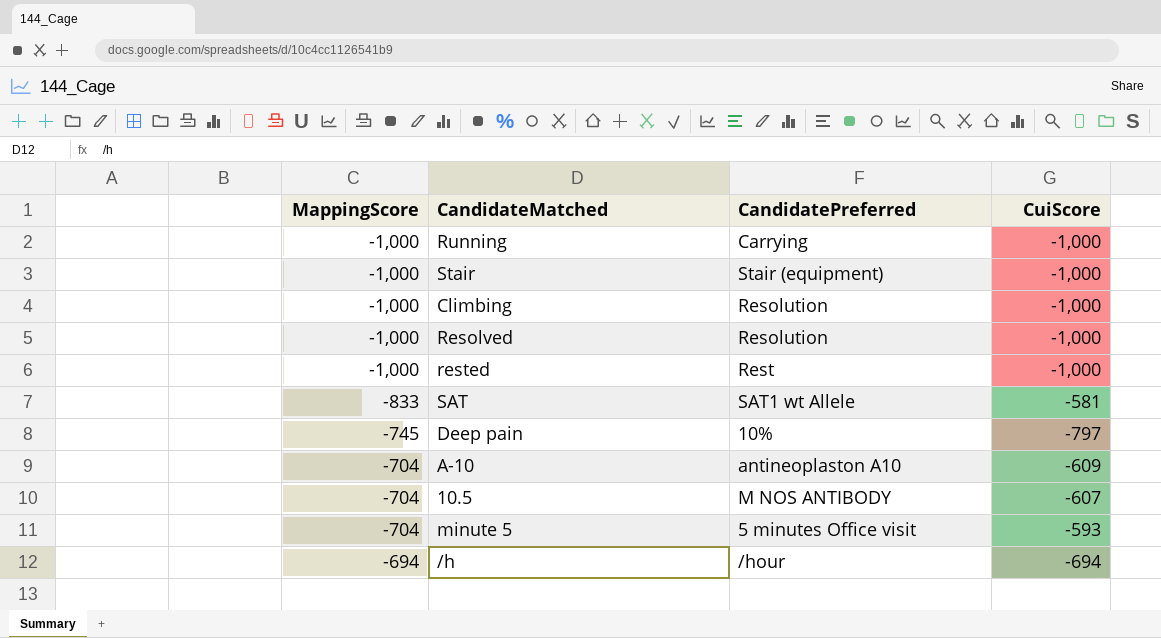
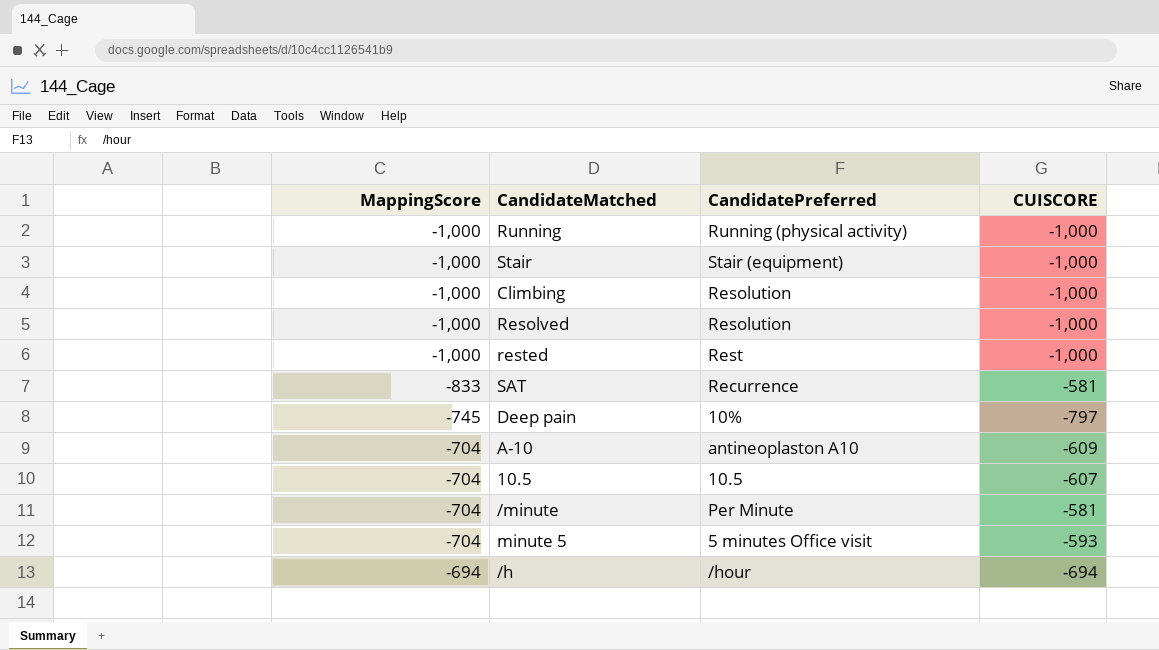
column name: CuiScore -> CUISCORE
Running | CandidatePreferred: Carrying -> Running (physical activity)
SAT | CandidatePreferred: SAT1 wt Allele -> Recurrence
10.5 | CandidatePreferred: M NOS ANTIBODY -> 10.5
row /minute: none -> -704 | Per Minute | -581

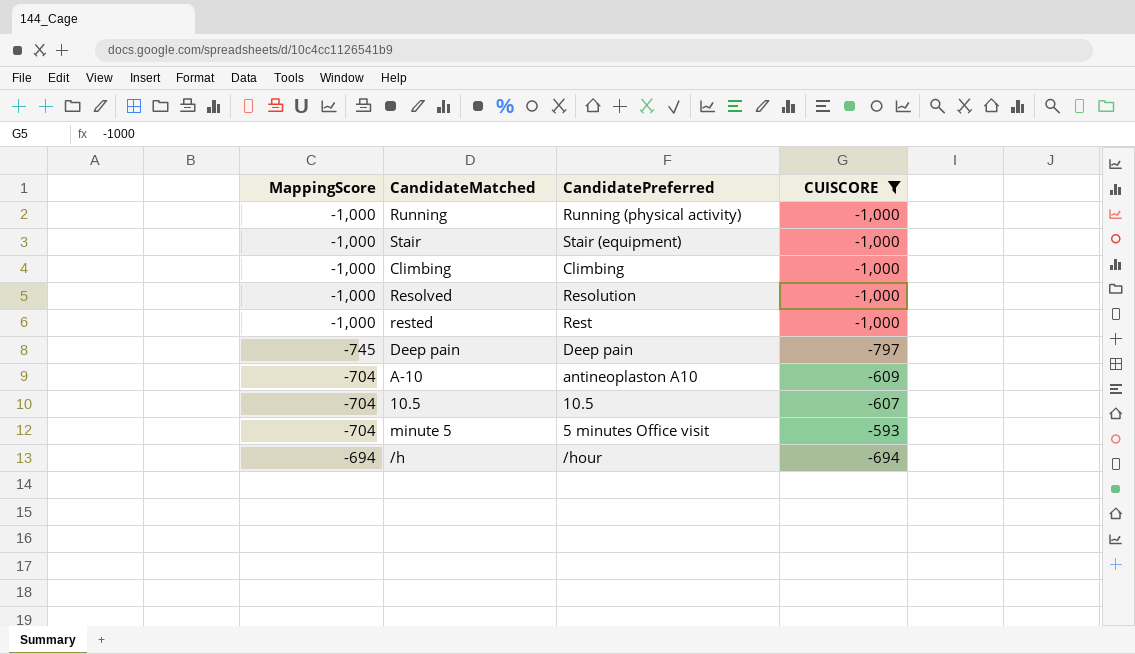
filter: none -> CUISCORE != -581
Climbing | CandidatePreferred: Resolution -> Climbing
Deep pain | CandidatePreferred: 10% -> Deep pain

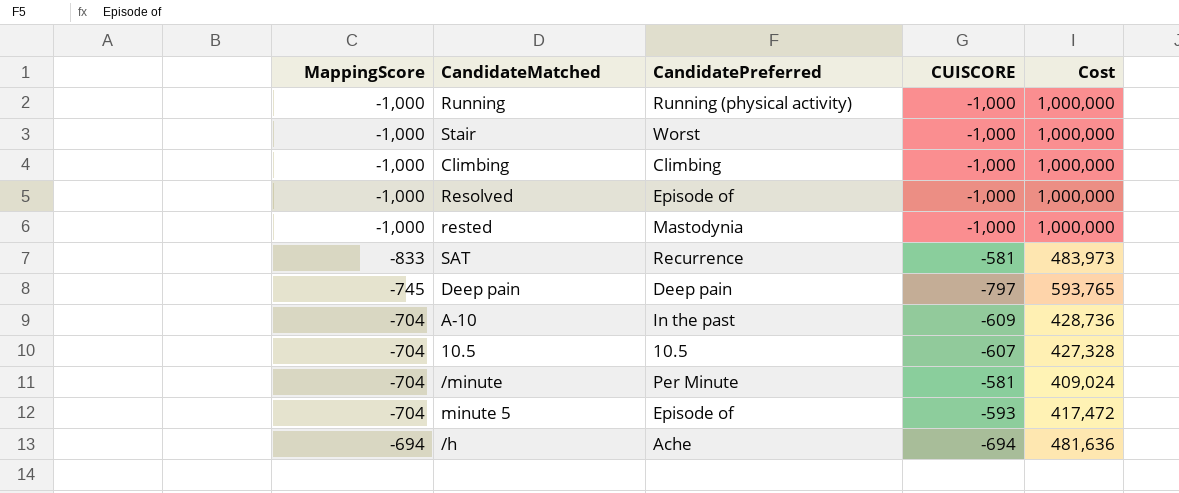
filter: CUISCORE != -581 -> none
column Cost | formula: none -> [MappingScore] * [CUISCORE]
Stair | CandidatePreferred: Stair (equipment) -> Worst
Resolved | CandidatePreferred: Resolution -> Episode of
rested | CandidatePreferred: Rest -> Mastodynia
A-10 | CandidatePreferred: antineoplaston A10 -> In the past
minute 5 | CandidatePreferred: 5 minutes Office visit -> Episode of
/h | CandidatePreferred: /hour -> Ache

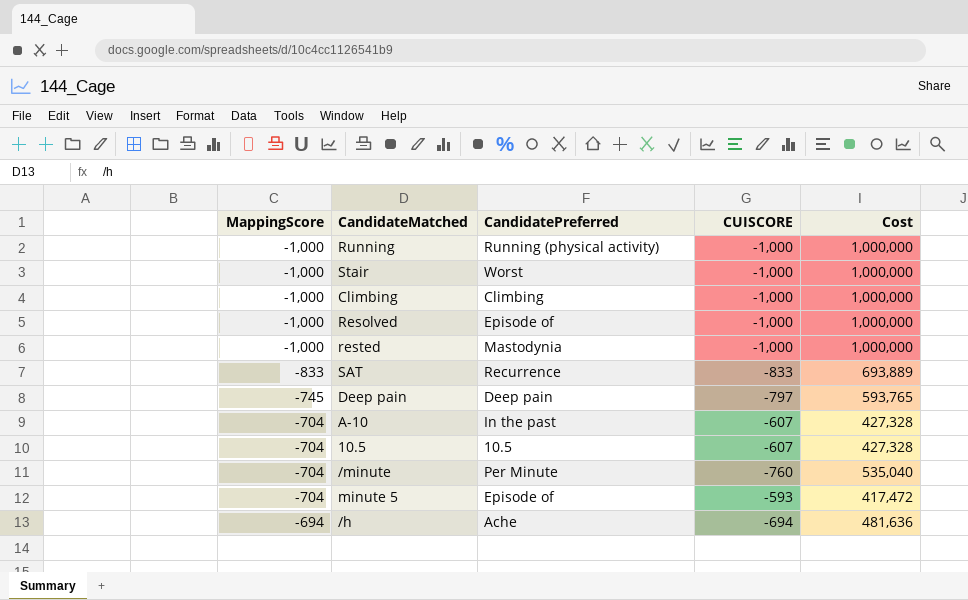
SAT | CUISCORE: -581 -> -833
SAT | Cost: 483,973 -> 693,889
A-10 | CUISCORE: -609 -> -607
A-10 | Cost: 428,736 -> 427,328
/minute | CUISCORE: -581 -> -760
/minute | Cost: 409,024 -> 535,040

